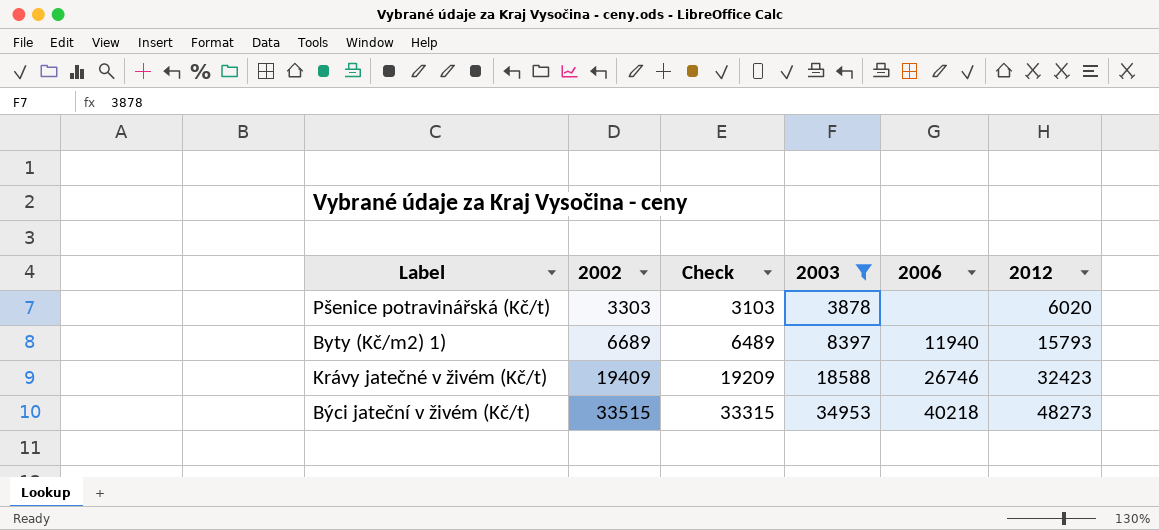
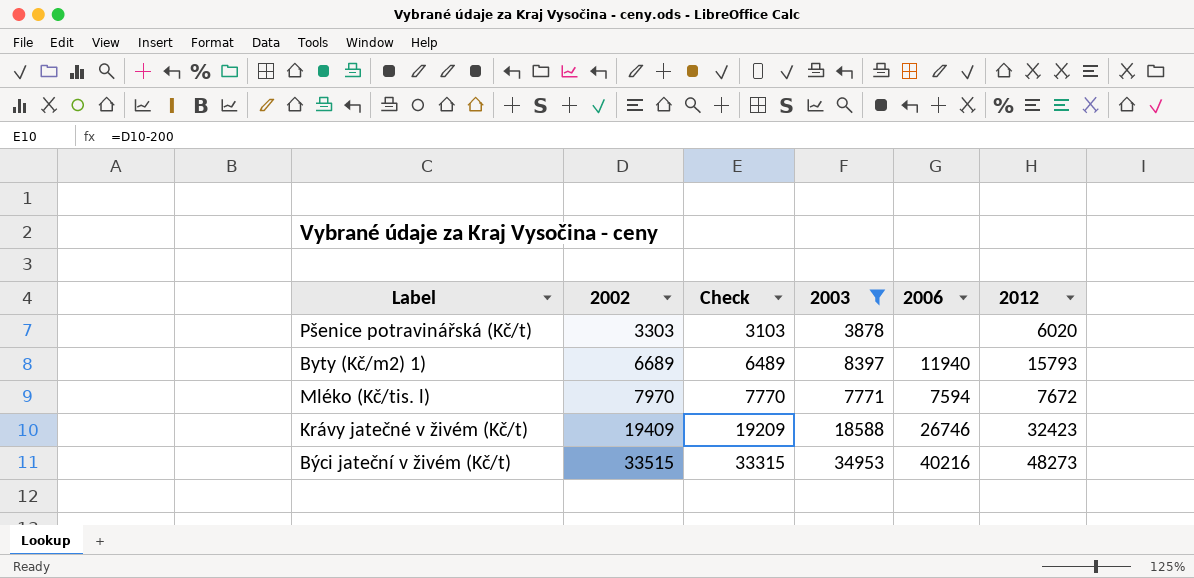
row Mléko (Kč/tis. l): none -> 7970 | 7770 | 7771 | 7594 | 7672
Býci jateční v živém (Kč/t) | 2006: 40218 -> 40216

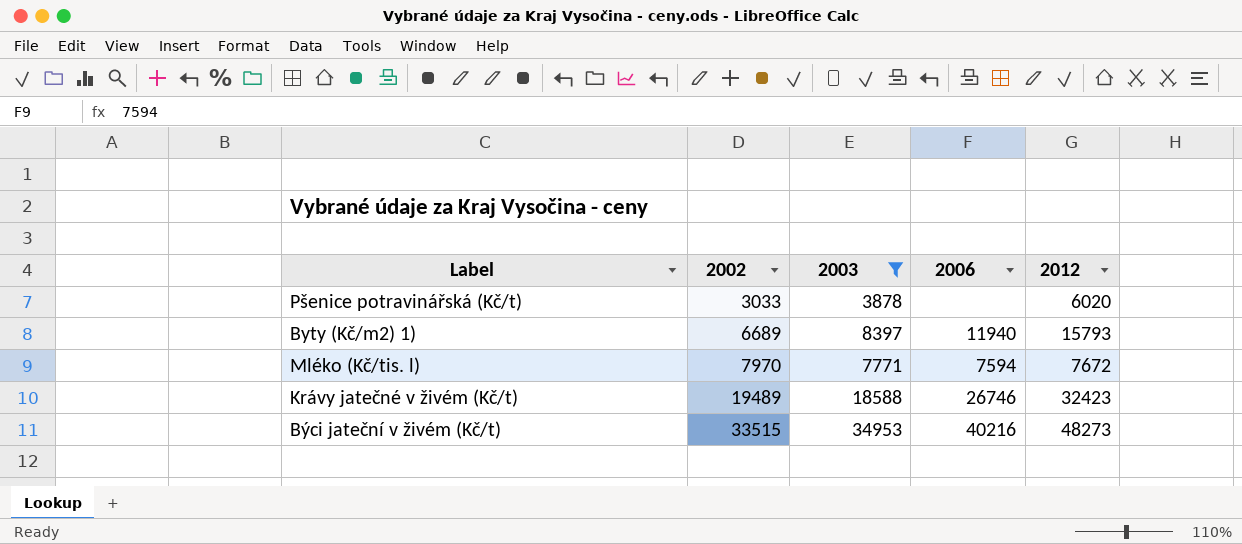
column Check | formula: [2002] - 200 -> none
Pšenice potravinářská (Kč/t) | 2002: 3303 -> 3033
Krávy jatečné v živém (Kč/t) | 2002: 19409 -> 19489

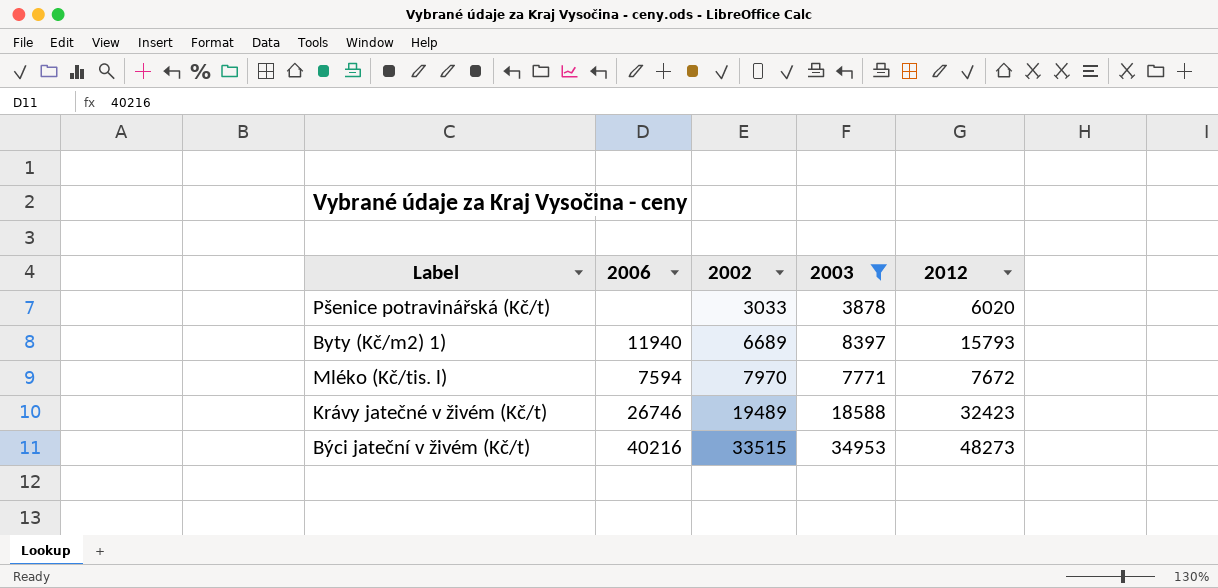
column 2006 | position: 4 -> 2

